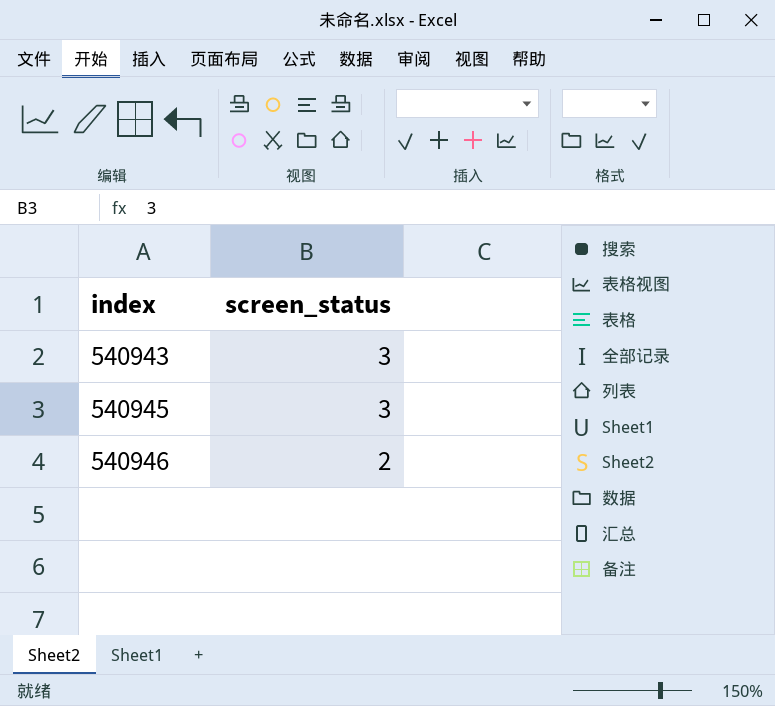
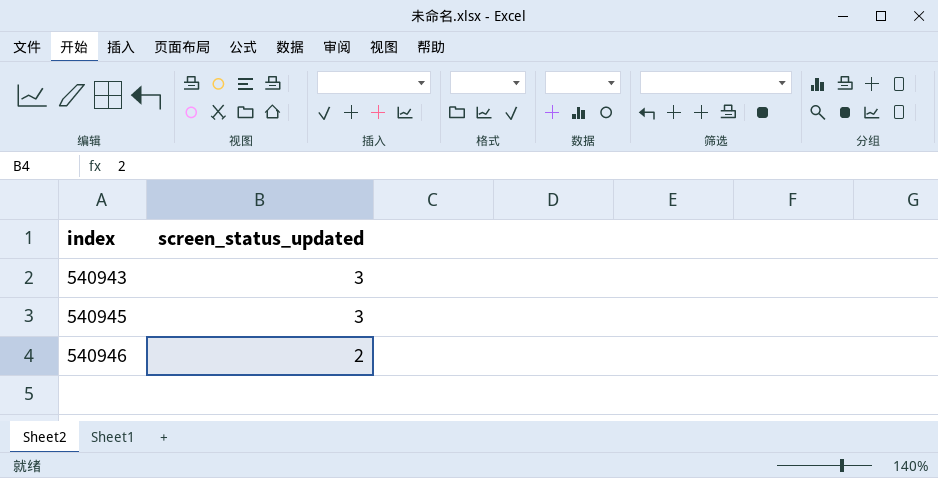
column name: screen_status -> screen_status_updated

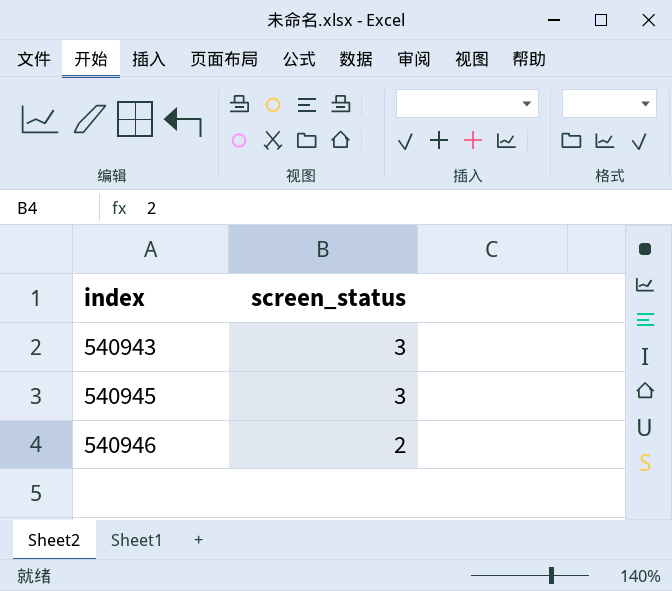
column name: screen_status_updated -> screen_status

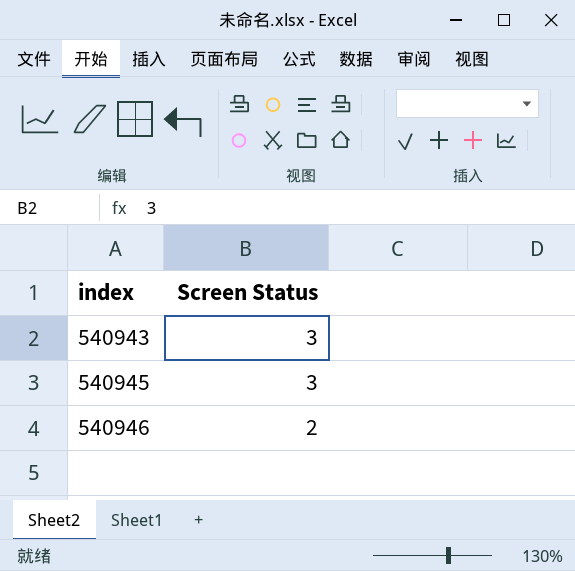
column name: screen_status -> Screen Status

